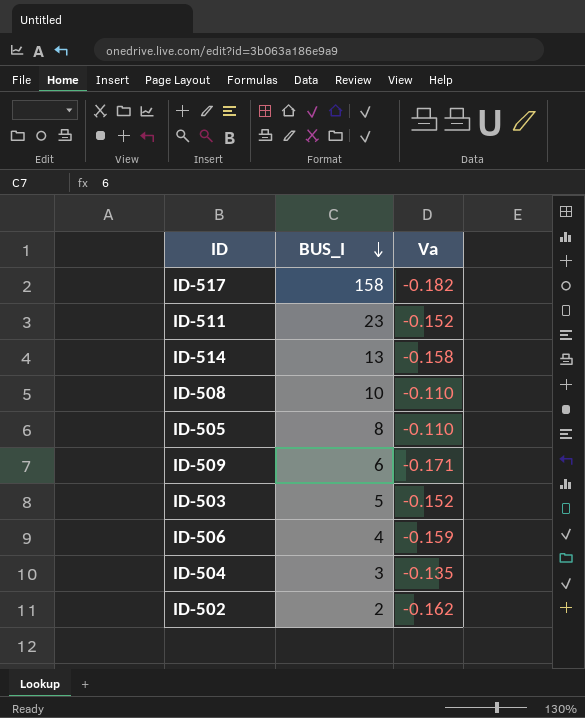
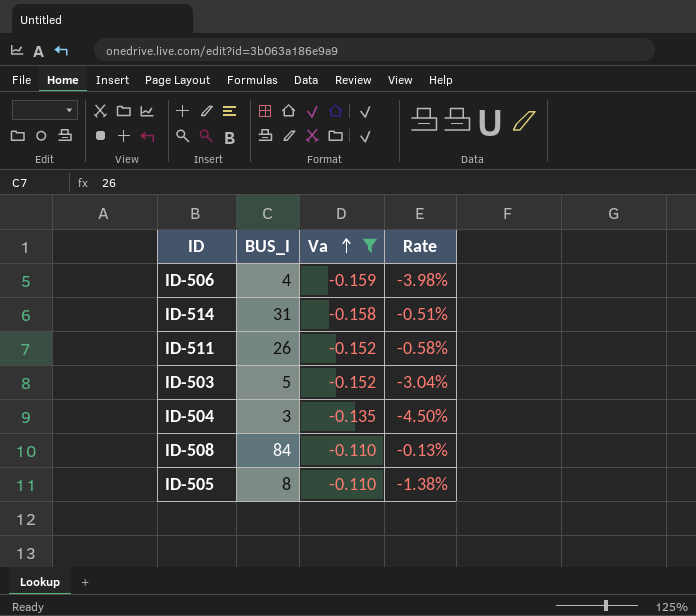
filter: none -> Va >= -0.159
row order: BUS_I descending -> Va ascending
column Rate | formula: none -> [Va] / [BUS_I]
ID-514 | BUS_I: 13 -> 31
ID-511 | BUS_I: 23 -> 26
ID-508 | BUS_I: 10 -> 84

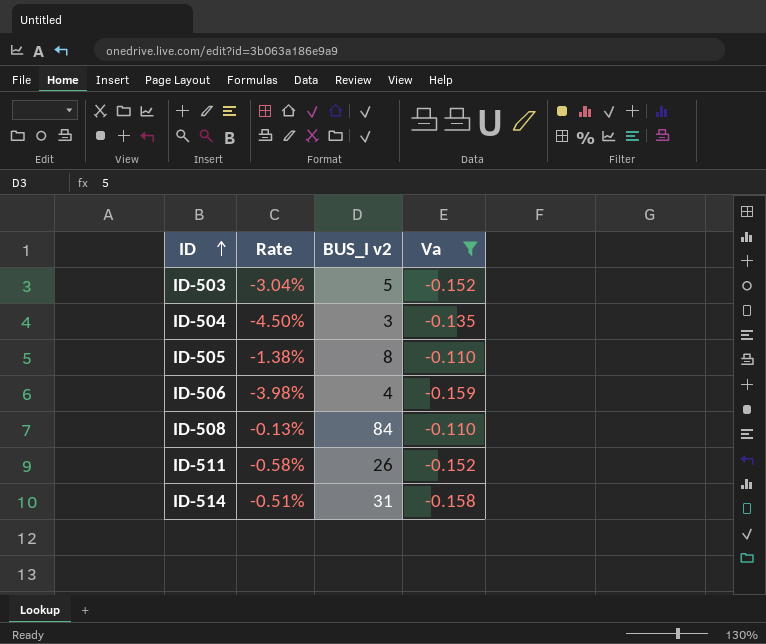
row order: Va ascending -> ID ascending
column Rate | position: 4 -> 2
column name: BUS_I -> BUS_I v2

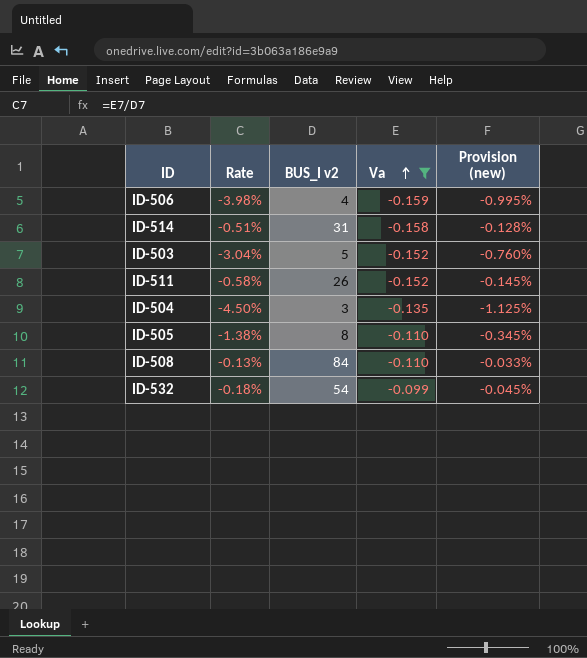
row order: ID ascending -> Va ascending
column Provision (new) | formula: none -> [Rate] * 0.25
row ID-532: none -> -0.18% | 54 | -0.099 | -0.045%

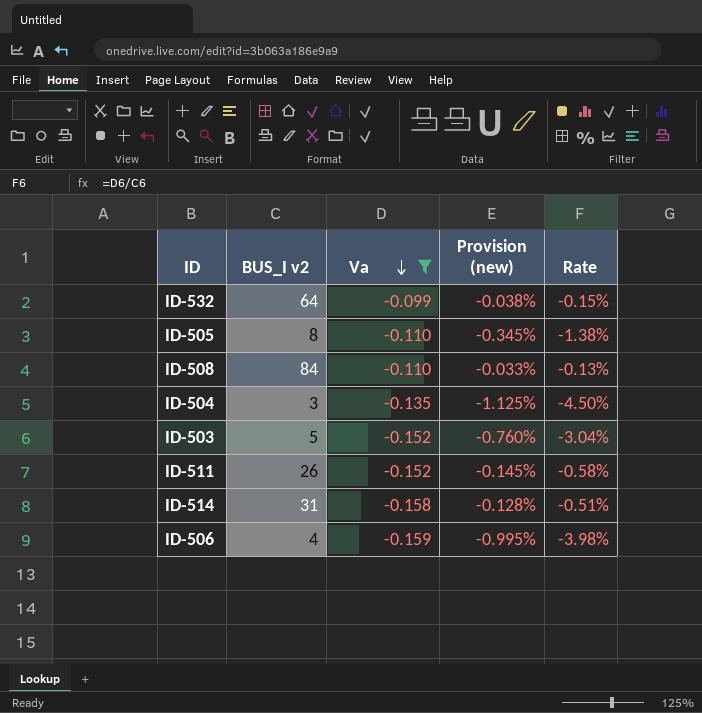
row order: Va ascending -> Va descending
column Rate | position: 2 -> 5
ID-532 | BUS_I v2: 54 -> 64
ID-532 | Provision (new): -0.045% -> -0.038%
ID-532 | Rate: -0.18% -> -0.15%

